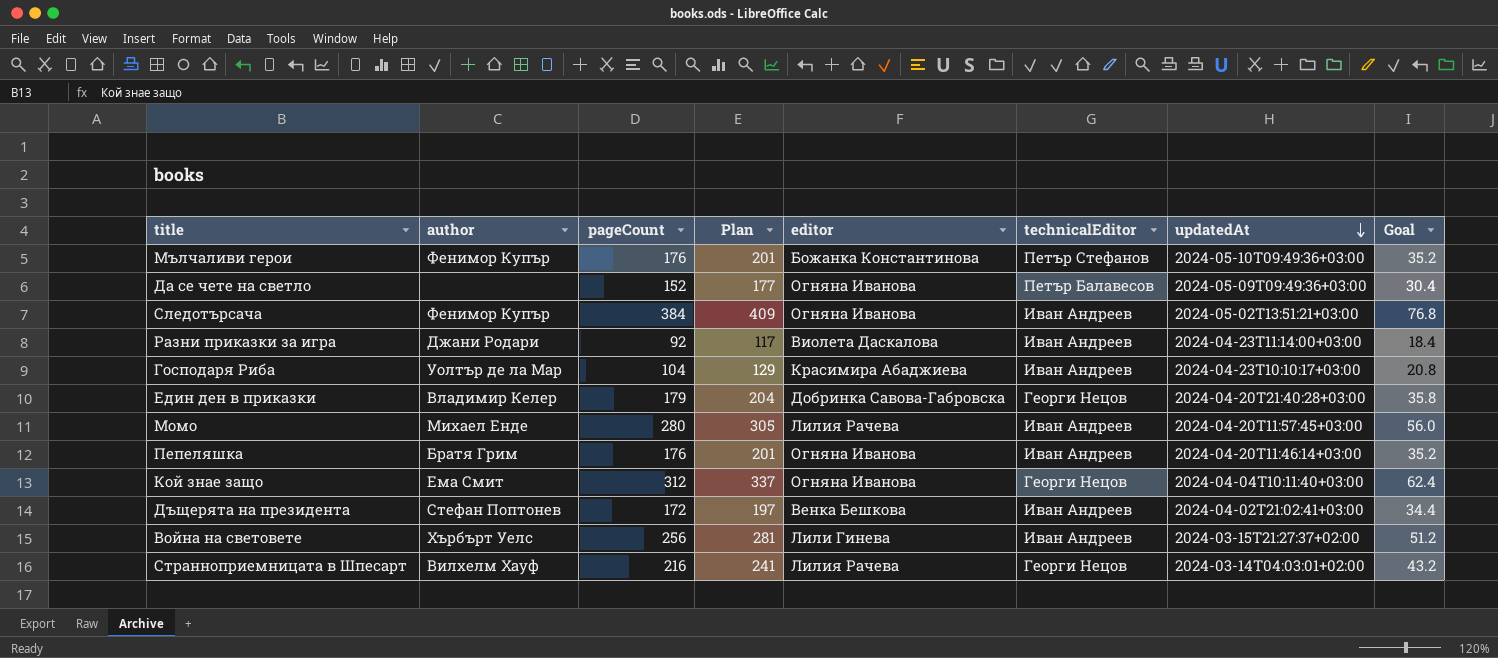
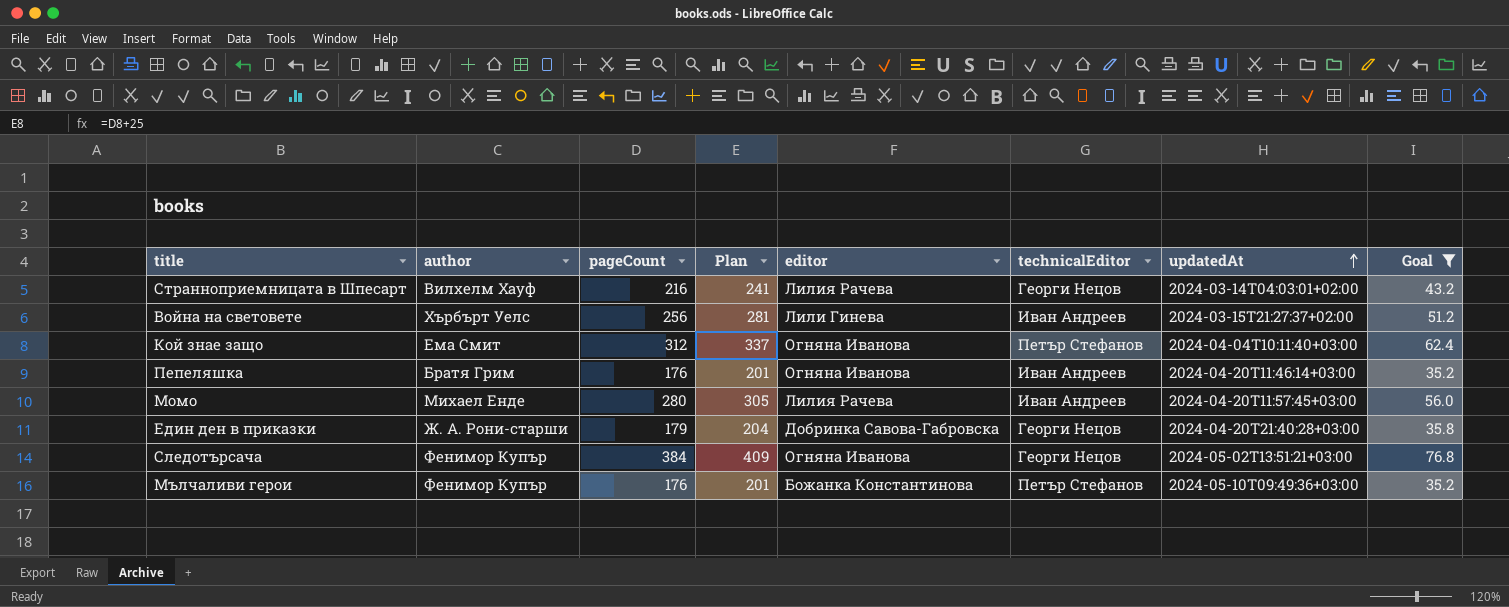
filter: none -> Goal >= 35.2
row order: updatedAt descending -> updatedAt ascending
Кой знае защо | technicalEditor: Георги Нецов -> Петър Стефанов
Един ден в приказки | author: Владимир Келер -> Ж. А. Рони-старши
Следотърсача | technicalEditor: Иван Андреев -> Георги Нецов

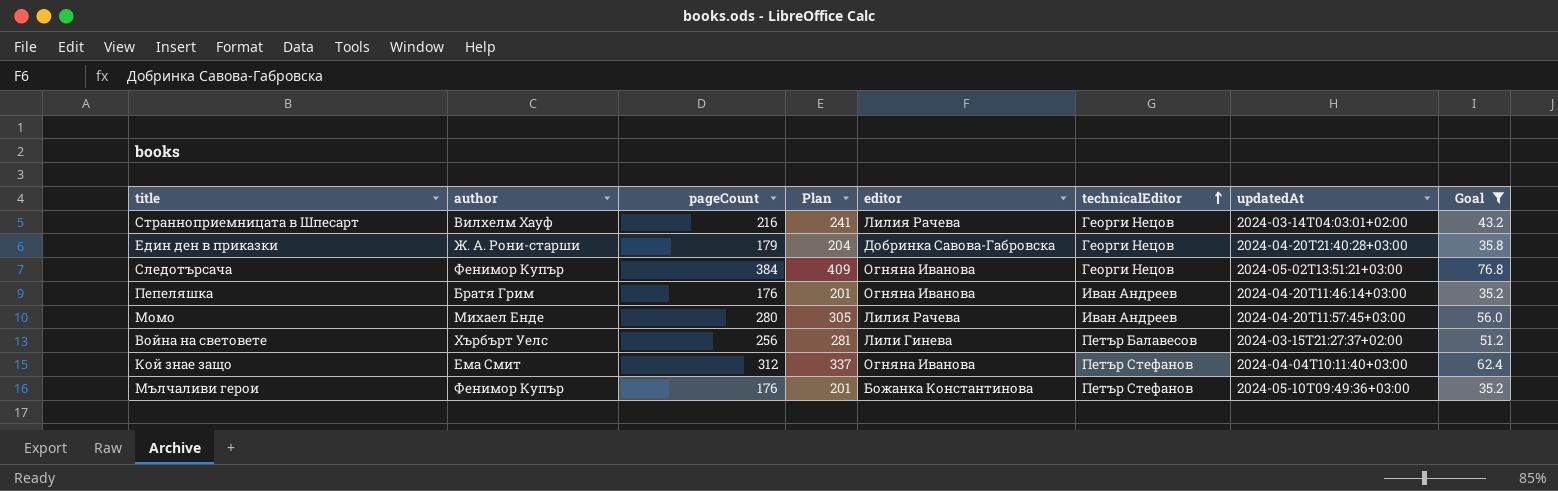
row order: updatedAt ascending -> technicalEditor ascending
Война на световете | technicalEditor: Иван Андреев -> Петър Балавесов

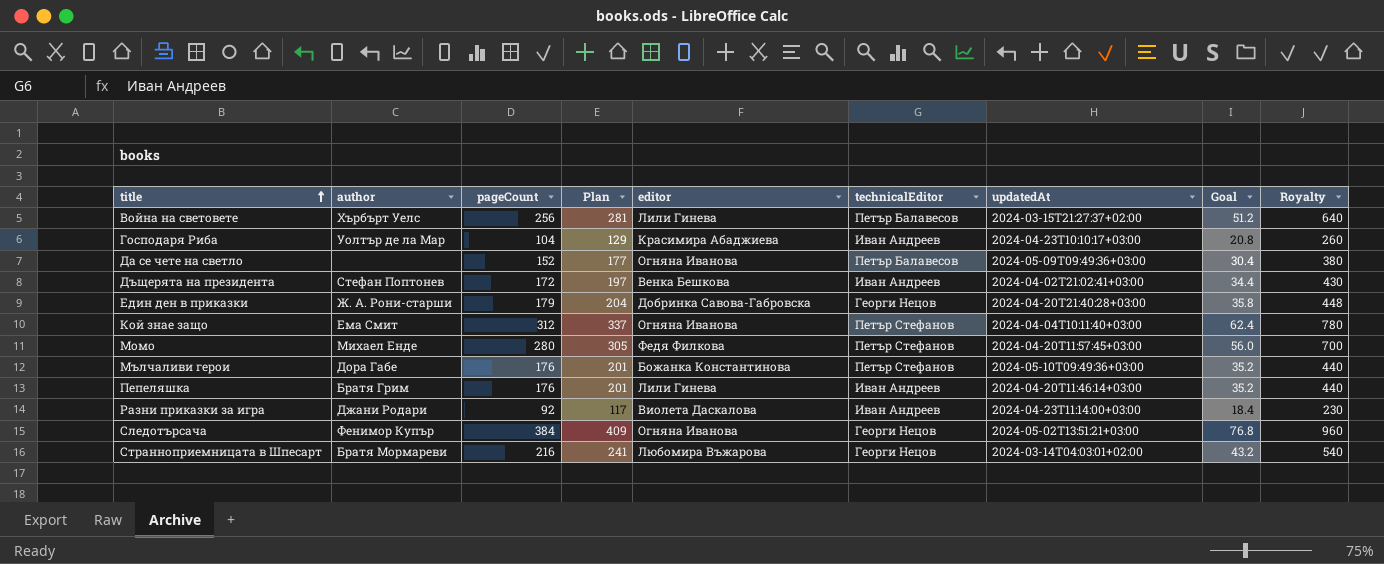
filter: Goal >= 35.2 -> none
row order: technicalEditor ascending -> title ascending
column Royalty | formula: none -> [pageCount] * 2.5
Момо | editor: Лилия Рачева -> Федя Филкова
Момо | technicalEditor: Иван Андреев -> Петър Стефанов
Мълчаливи герои | author: Фенимор Купър -> Дора Габе
Пепеляшка | editor: Огняна Иванова -> Лили Гинева
Странноприемницата в Шпесарт | author: Вилхелм Хауф -> Братя Мормареви
Странноприемницата в Шпесарт | editor: Лилия Рачева -> Любомира Въжарова

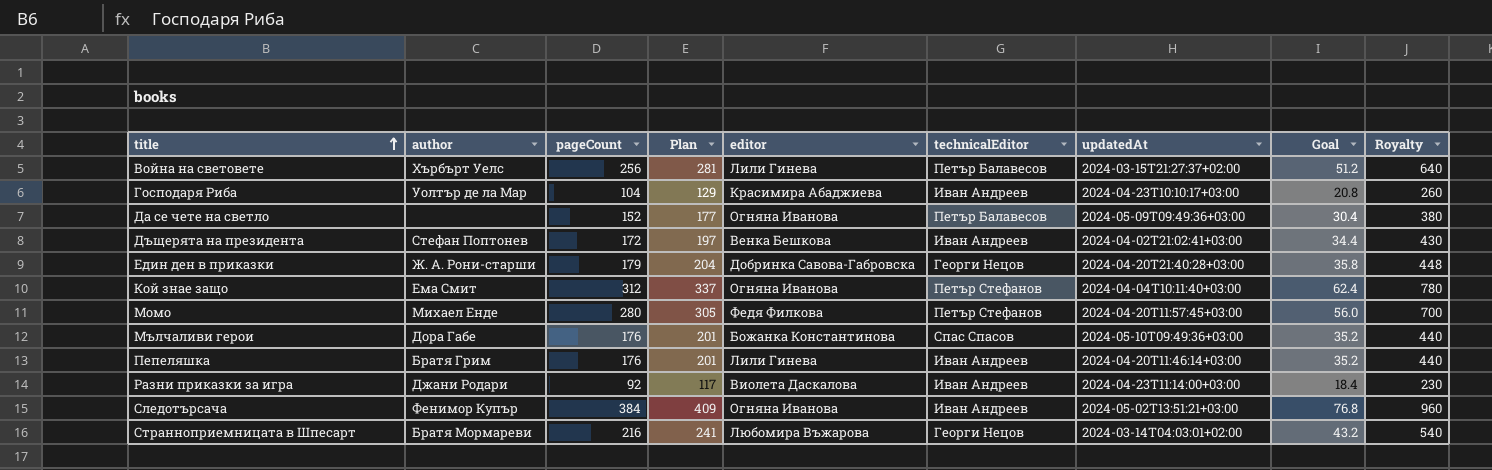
Мълчаливи герои | technicalEditor: Петър Стефанов -> Спас Спасов
Следотърсача | technicalEditor: Георги Нецов -> Иван Андреев

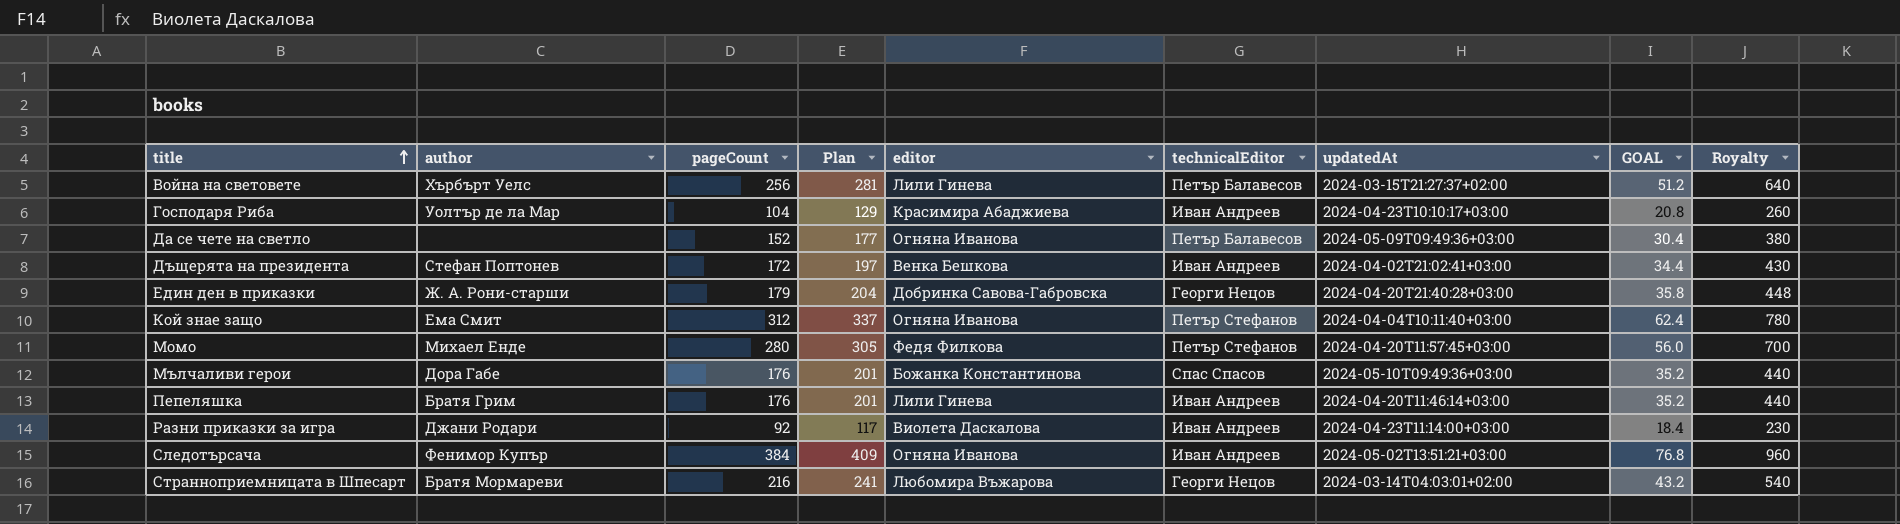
column name: Goal -> GOAL

